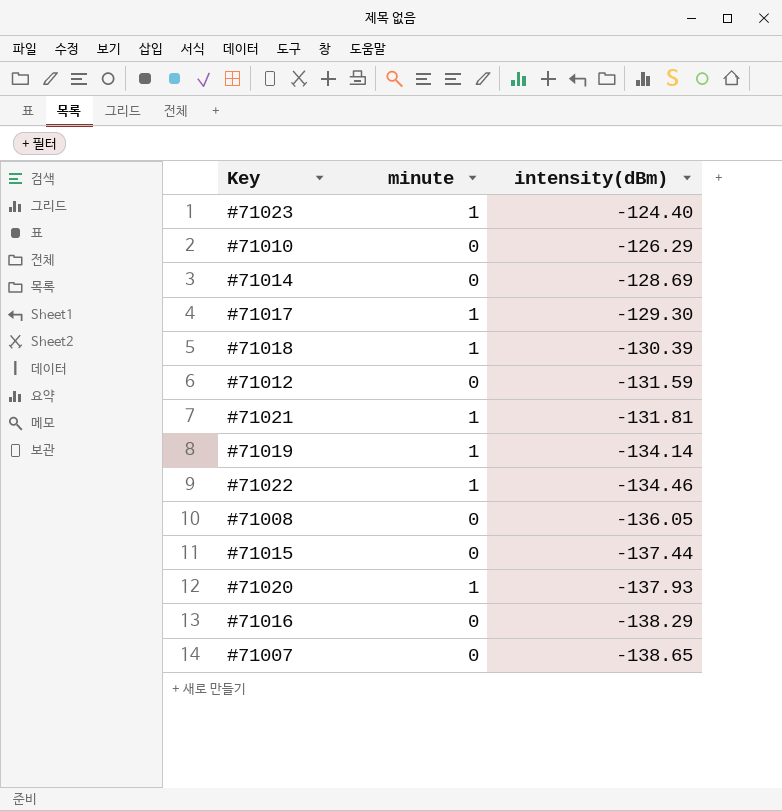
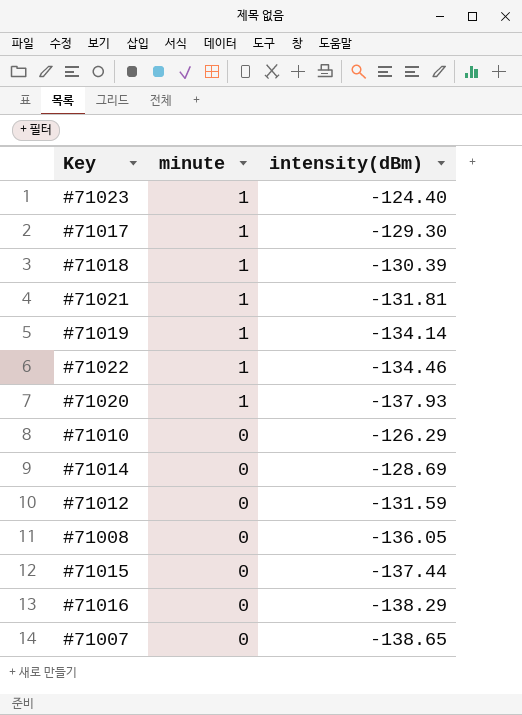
row order: intensity(dBm) descending -> minute descending

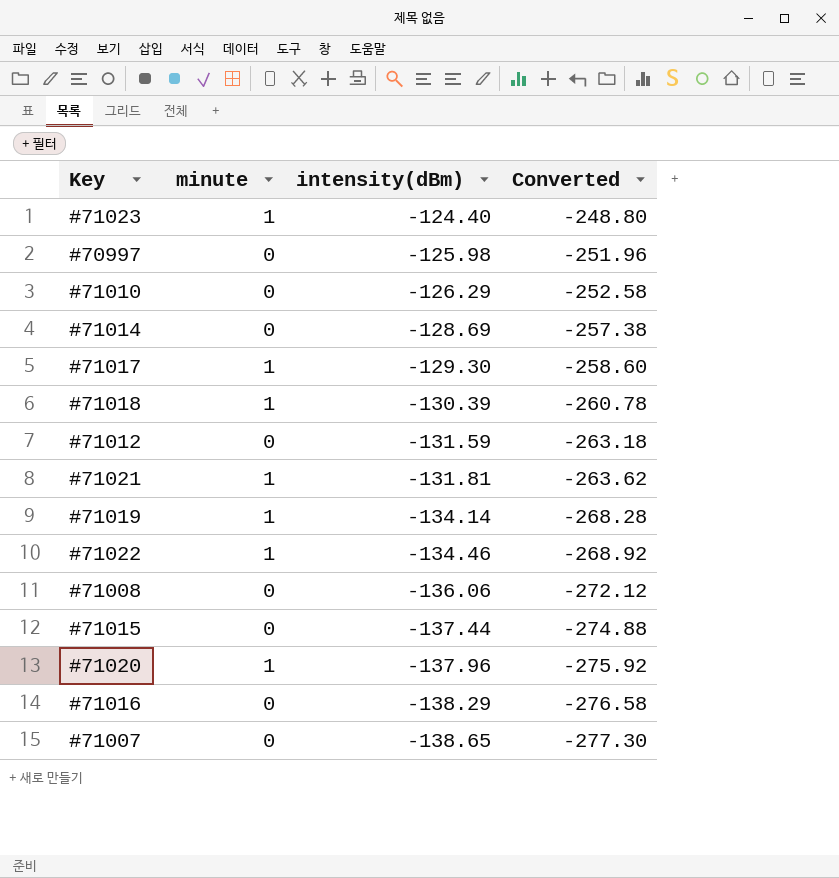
row order: minute descending -> intensity(dBm) descending
column Converted | formula: none -> [intensity(dBm)] * 2
row #70997: none -> 0 | -125.98 | -251.96
#71008 | intensity(dBm): -136.05 -> -136.06
#71020 | intensity(dBm): -137.93 -> -137.96

